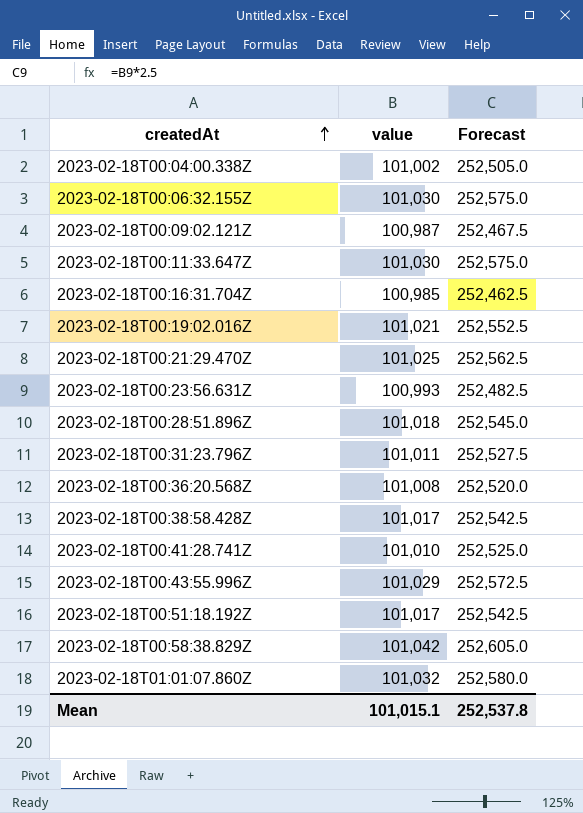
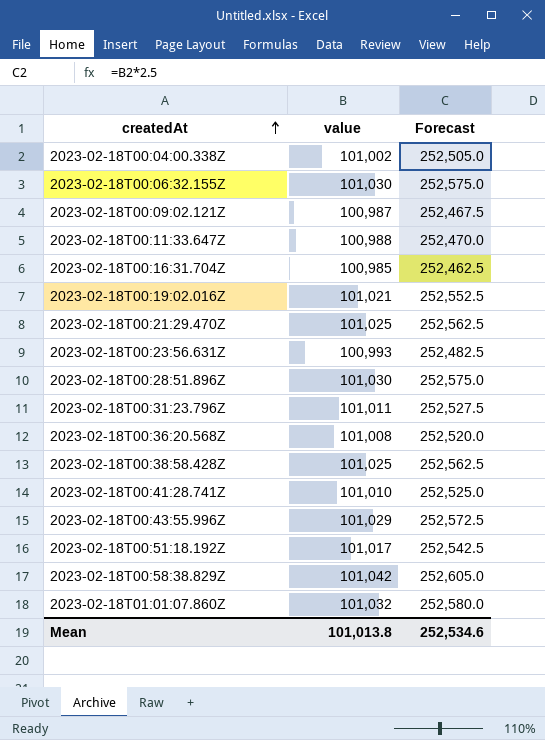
2023-02-18T00:11:33.647Z | value: 101,030 -> 100,988
2023-02-18T00:11:33.647Z | Forecast: 252,575.0 -> 252,470.0
2023-02-18T00:28:51.896Z | value: 101,018 -> 101,030
2023-02-18T00:28:51.896Z | Forecast: 252,545.0 -> 252,575.0
2023-02-18T00:38:58.428Z | value: 101,017 -> 101,025
2023-02-18T00:38:58.428Z | Forecast: 252,542.5 -> 252,562.5
Mean | value: 101,015.1 -> 101,013.8
Mean | Forecast: 252,537.8 -> 252,534.6

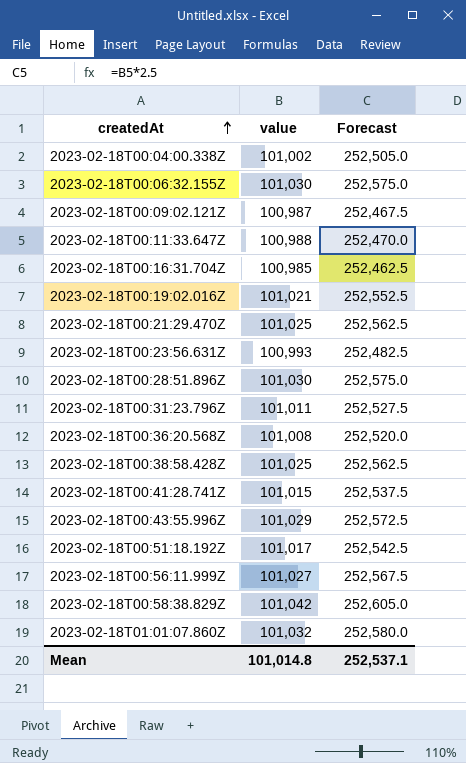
2023-02-18T00:41:28.741Z | value: 101,010 -> 101,015
2023-02-18T00:41:28.741Z | Forecast: 252,525.0 -> 252,537.5
row 2023-02-18T00:56:11.999Z: none -> 101,027 | 252,567.5
Mean | value: 101,013.8 -> 101,014.8
Mean | Forecast: 252,534.6 -> 252,537.1

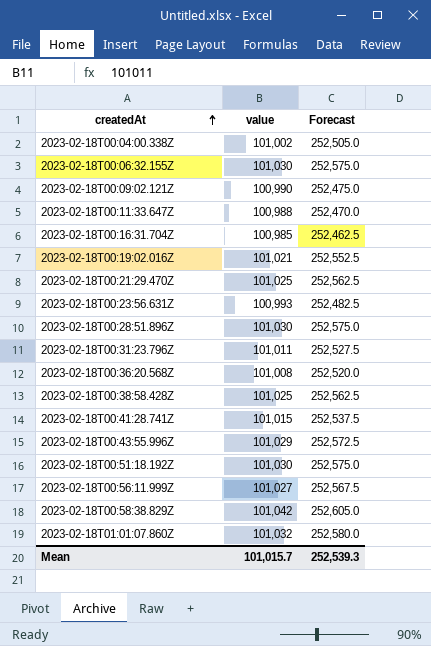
2023-02-18T00:09:02.121Z | value: 100,987 -> 100,990
2023-02-18T00:09:02.121Z | Forecast: 252,467.5 -> 252,475.0
2023-02-18T00:51:18.192Z | value: 101,017 -> 101,030
2023-02-18T00:51:18.192Z | Forecast: 252,542.5 -> 252,575.0
Mean | value: 101,014.8 -> 101,015.7
Mean | Forecast: 252,537.1 -> 252,539.3

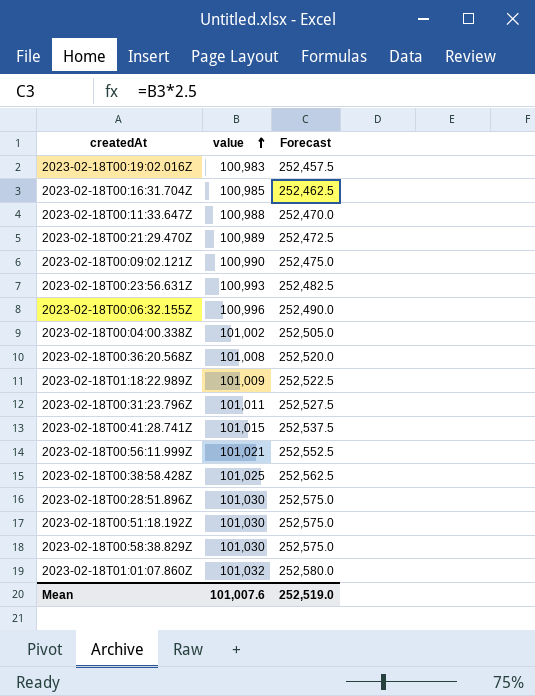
row order: createdAt ascending -> value ascending
row 2023-02-18T00:43:55.996Z: 101,029 | 252,572.5 -> none
2023-02-18T00:19:02.016Z | value: 101,021 -> 100,983
2023-02-18T00:19:02.016Z | Forecast: 252,552.5 -> 252,457.5
2023-02-18T00:21:29.470Z | value: 101,025 -> 100,989
2023-02-18T00:21:29.470Z | Forecast: 252,562.5 -> 252,472.5
2023-02-18T00:06:32.155Z | value: 101,030 -> 100,996
2023-02-18T00:06:32.155Z | Forecast: 252,575.0 -> 252,490.0
row 2023-02-18T01:18:22.989Z: none -> 101,009 | 252,522.5
2023-02-18T00:56:11.999Z | value: 101,027 -> 101,021
2023-02-18T00:56:11.999Z | Forecast: 252,567.5 -> 252,552.5
2023-02-18T00:58:38.829Z | value: 101,042 -> 101,030
2023-02-18T00:58:38.829Z | Forecast: 252,605.0 -> 252,575.0
Mean | value: 101,015.7 -> 101,007.6
Mean | Forecast: 252,539.3 -> 252,519.0

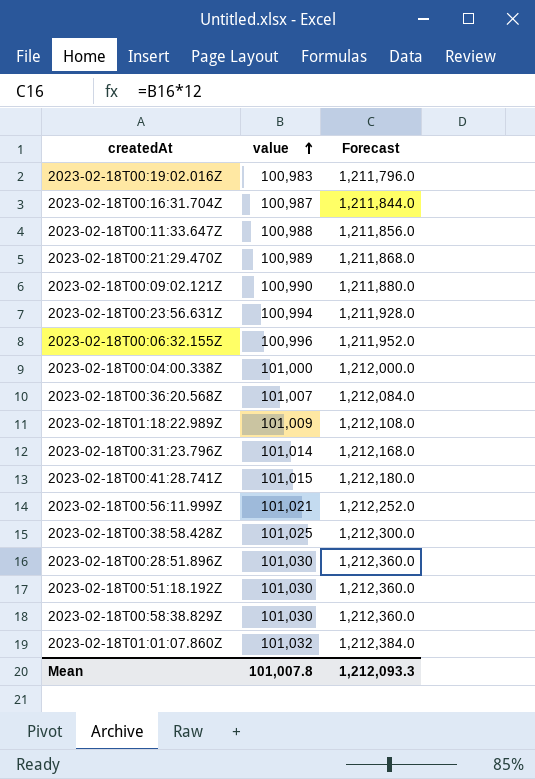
column Forecast | formula: [value] * 2.5 -> [value] * 12
2023-02-18T00:16:31.704Z | value: 100,985 -> 100,987
2023-02-18T00:23:56.631Z | value: 100,993 -> 100,994
2023-02-18T00:04:00.338Z | value: 101,002 -> 101,000
2023-02-18T00:36:20.568Z | value: 101,008 -> 101,007
2023-02-18T00:31:23.796Z | value: 101,011 -> 101,014
Mean | value: 101,007.6 -> 101,007.8
Mean | Forecast: 252,519.0 -> 1,212,093.3

